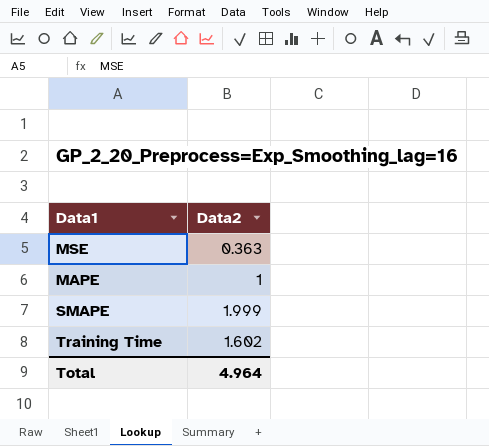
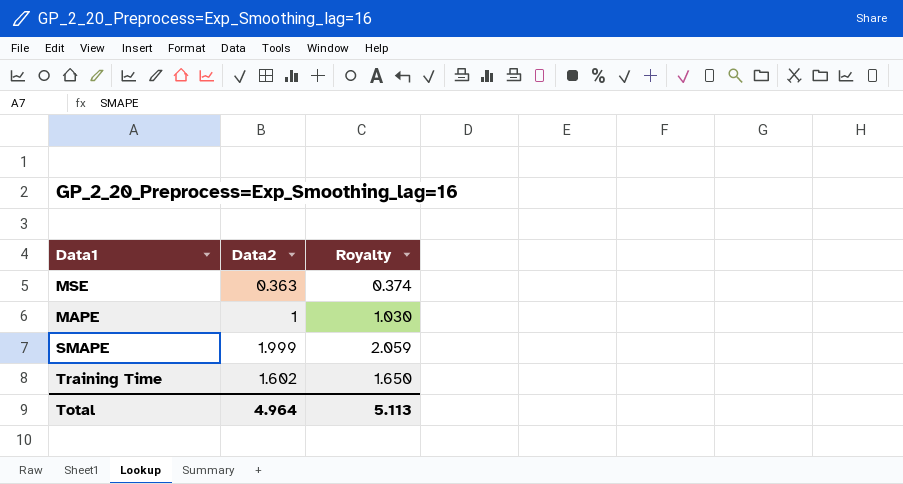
column Royalty | formula: none -> [Data2] * 1.03

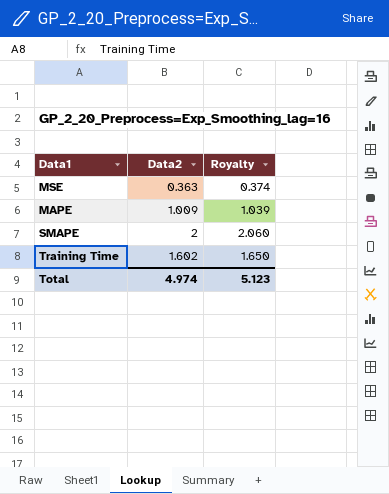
MAPE | Data2: 1 -> 1.009
MAPE | Royalty: 1.030 -> 1.039
SMAPE | Data2: 1.999 -> 2
SMAPE | Royalty: 2.059 -> 2.060
Total | Data2: 4.964 -> 4.974
Total | Royalty: 5.113 -> 5.123

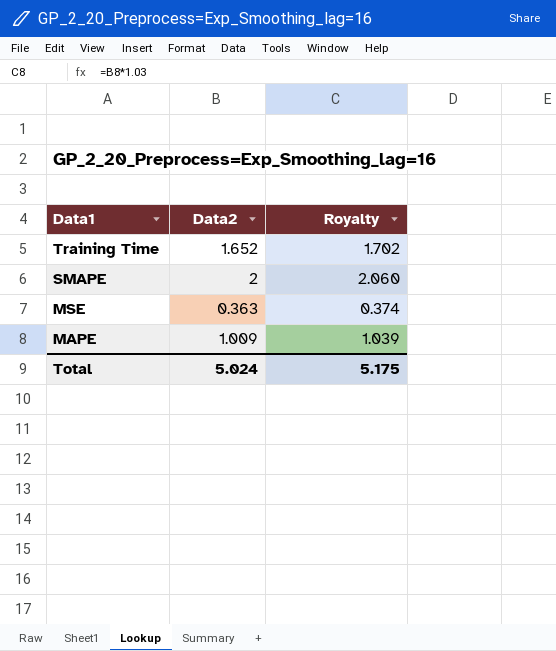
row order: none -> Data1 descending
Training Time | Data2: 1.602 -> 1.652
Training Time | Royalty: 1.650 -> 1.702
Total | Data2: 4.974 -> 5.024
Total | Royalty: 5.123 -> 5.175

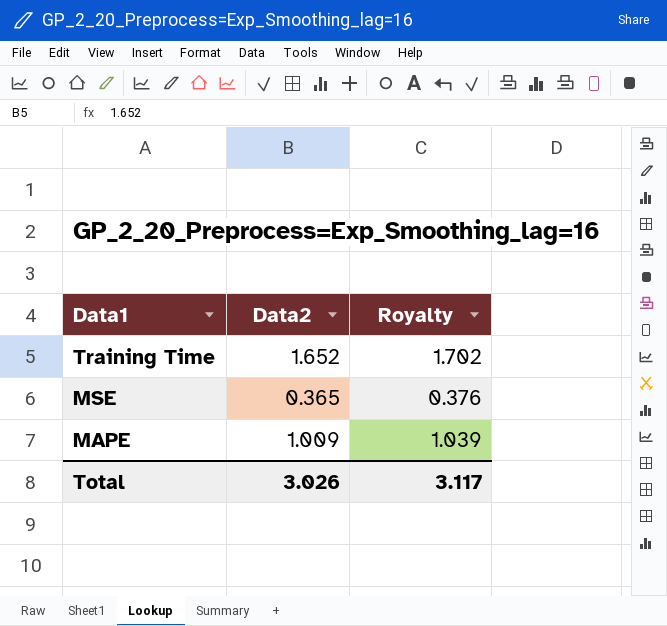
row SMAPE: 2 | 2.060 -> none
MSE | Data2: 0.363 -> 0.365
MSE | Royalty: 0.374 -> 0.376
Total | Data2: 5.024 -> 3.026
Total | Royalty: 5.175 -> 3.117

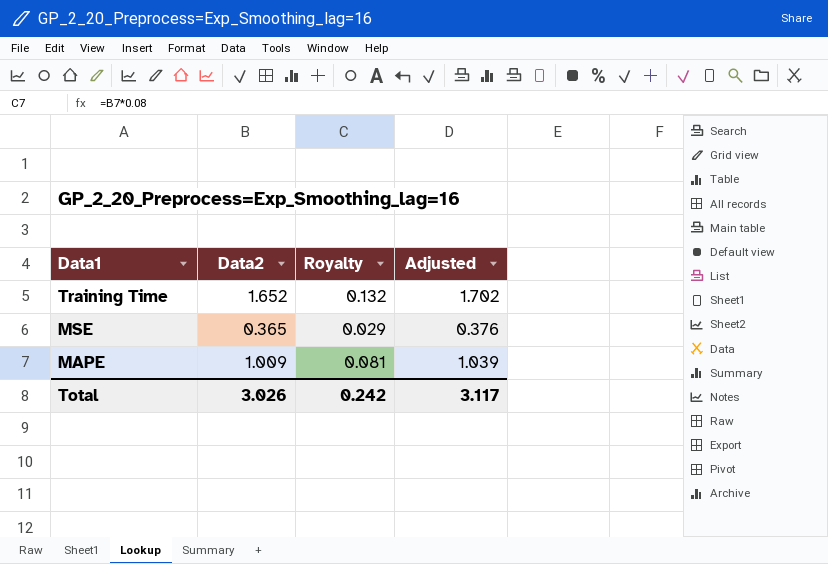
column Royalty | formula: [Data2] * 1.03 -> [Data2] * 0.08
column Adjusted | formula: none -> [Data2] * 1.03
Total | Royalty: 3.117 -> 0.242

